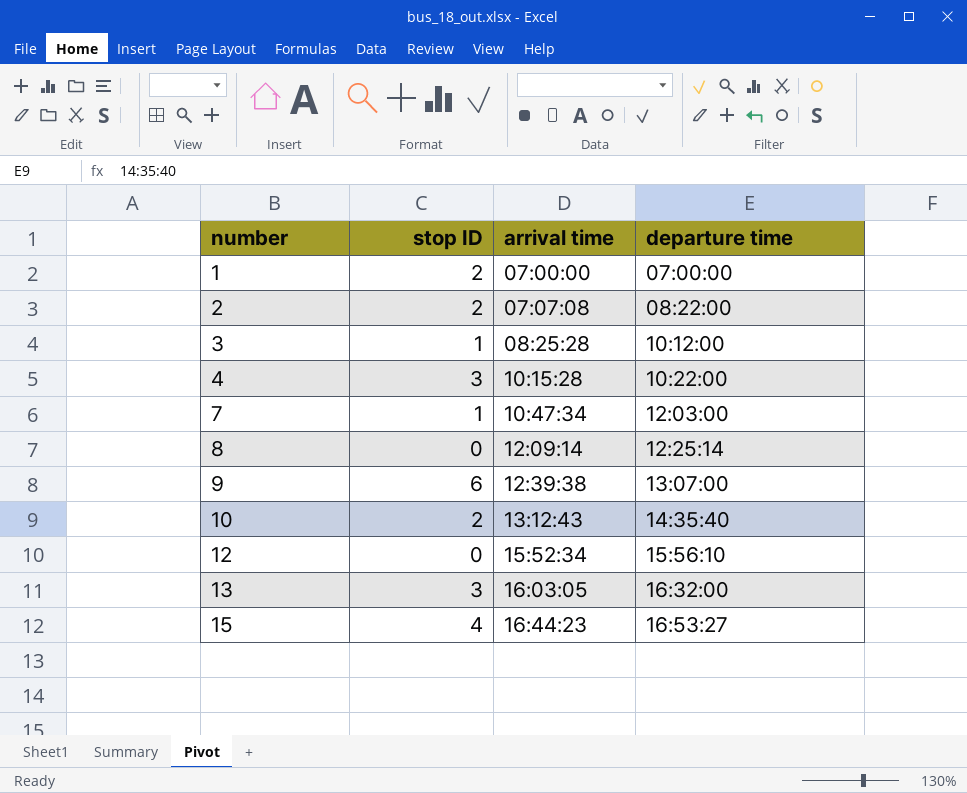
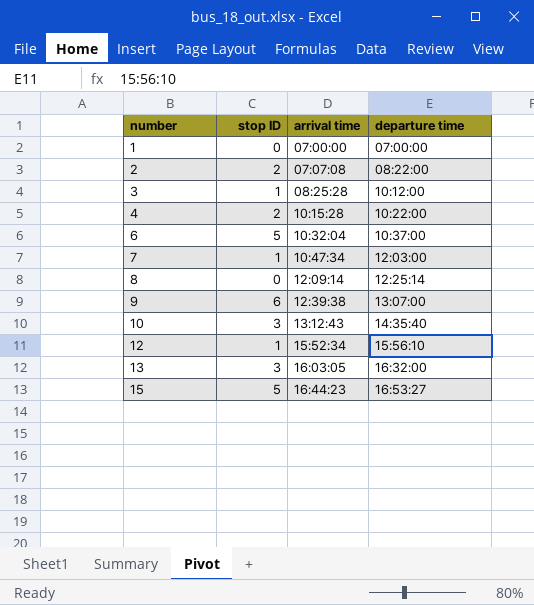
1 | stop ID: 2 -> 0
4 | stop ID: 3 -> 2
row 6: none -> 5 | 10:32:04 | 10:37:00
10 | stop ID: 2 -> 3
12 | stop ID: 0 -> 1
15 | stop ID: 4 -> 5

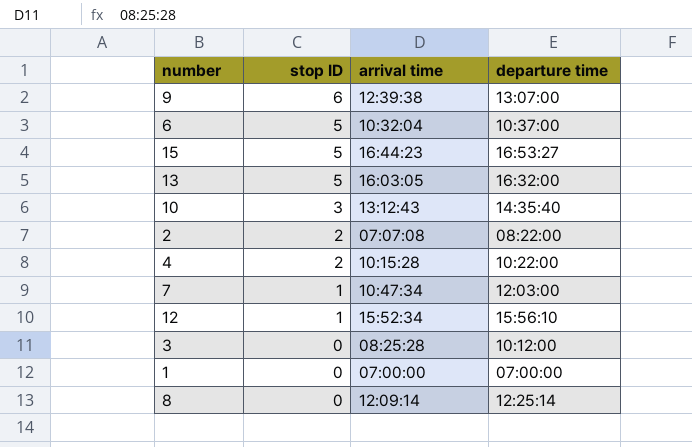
row order: number ascending -> stop ID descending
13 | stop ID: 3 -> 5
3 | stop ID: 1 -> 0

